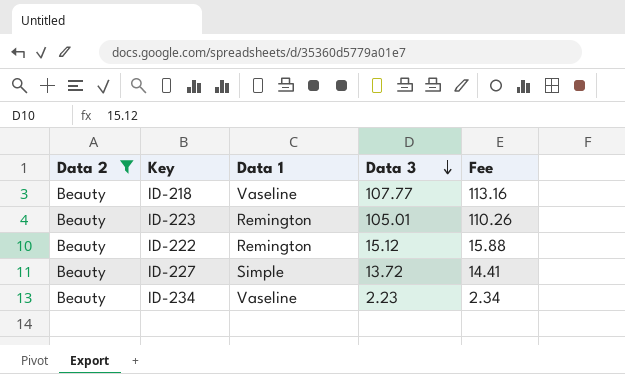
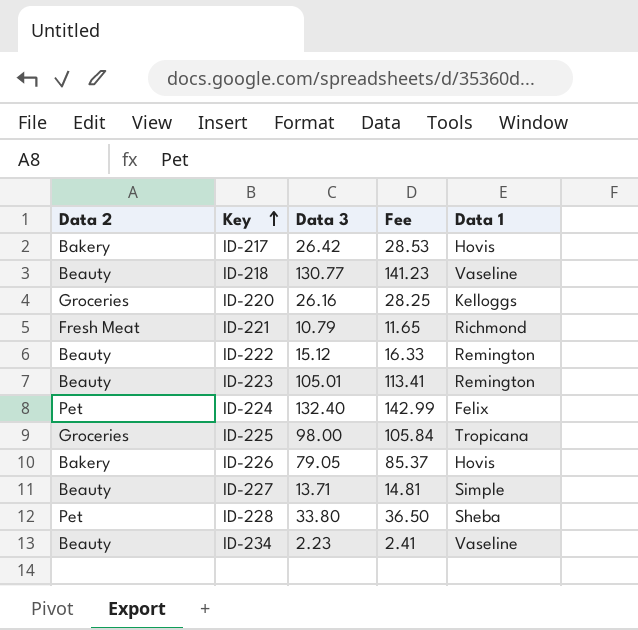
filter: Data 2 = Beauty -> none
row order: Data 3 descending -> Key ascending
column Fee | formula: [Data 3] * 1.05 -> [Data 3] * 1.08
column Data 1 | position: 3 -> 5
ID-218 | Data 3: 107.77 -> 130.77
ID-227 | Data 3: 13.72 -> 13.71

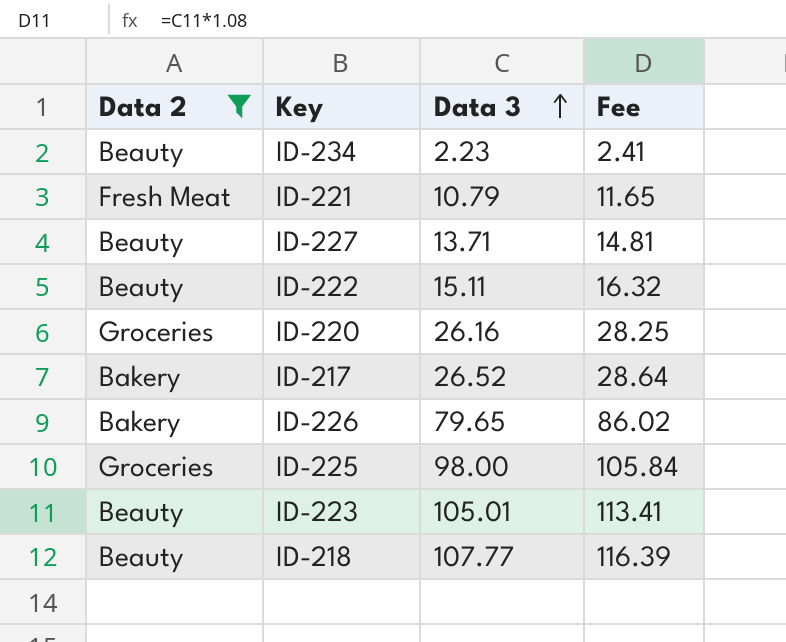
filter: none -> Data 2 != Pet
row order: Key ascending -> Data 3 ascending
column Data 1 | position: 5 -> none
ID-222 | Data 3: 15.12 -> 15.11
ID-222 | Fee: 16.33 -> 16.32
ID-217 | Data 3: 26.42 -> 26.52
ID-217 | Fee: 28.53 -> 28.64
ID-226 | Data 3: 79.05 -> 79.65
ID-226 | Fee: 85.37 -> 86.02
ID-218 | Data 3: 130.77 -> 107.77
ID-218 | Fee: 141.23 -> 116.39

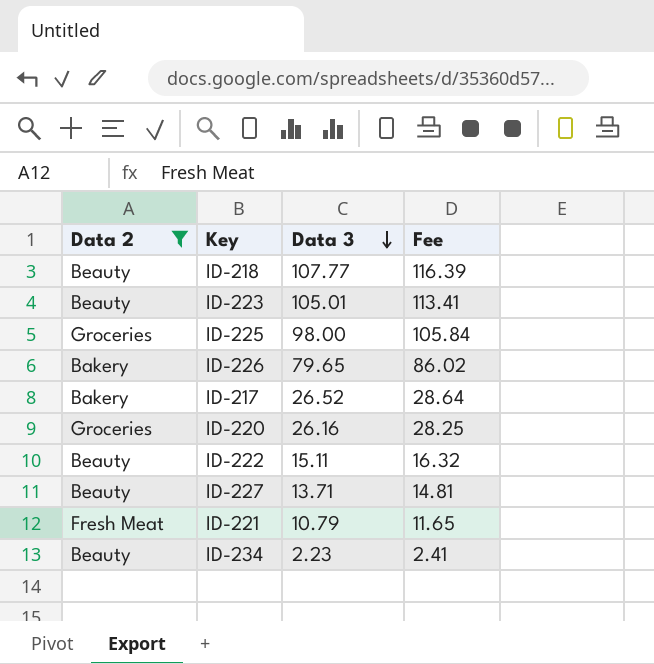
row order: Data 3 ascending -> Data 3 descending

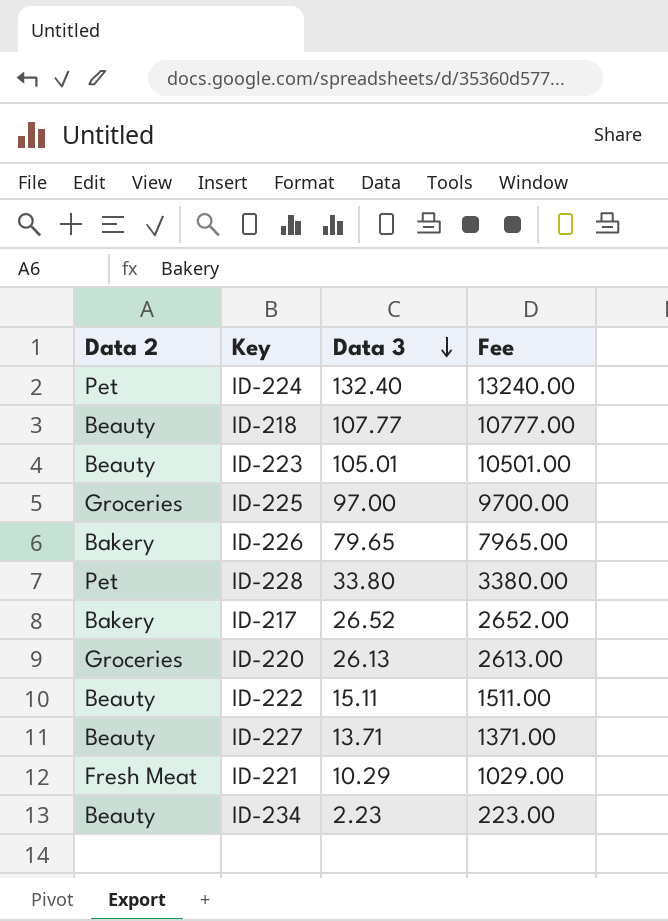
filter: Data 2 != Pet -> none
column Fee | formula: [Data 3] * 1.08 -> [Data 3] * 100
ID-225 | Data 3: 98.00 -> 97.00
ID-220 | Data 3: 26.16 -> 26.13
ID-221 | Data 3: 10.79 -> 10.29

